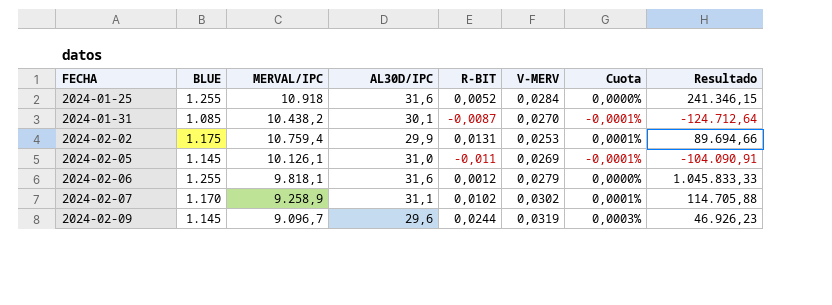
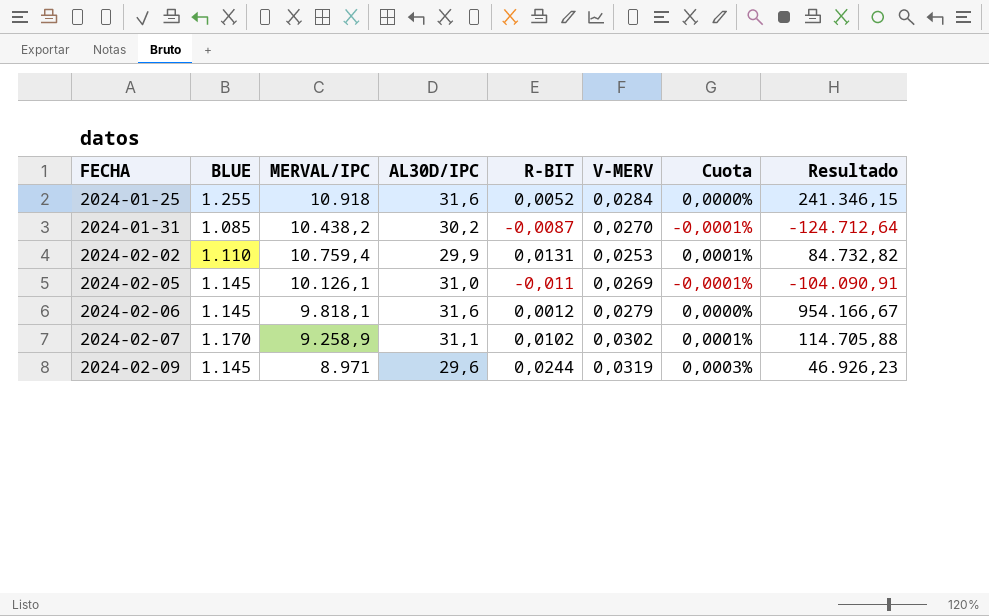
2024-01-31 | AL30D/IPC: 30,1 -> 30,2
2024-02-02 | BLUE: 1.175 -> 1.110
2024-02-02 | Resultado: 89.694,66 -> 84.732,82
2024-02-06 | BLUE: 1.255 -> 1.145
2024-02-06 | Resultado: 1.045.833,33 -> 954.166,67
2024-02-09 | MERVAL/IPC: 9.096,7 -> 8.971

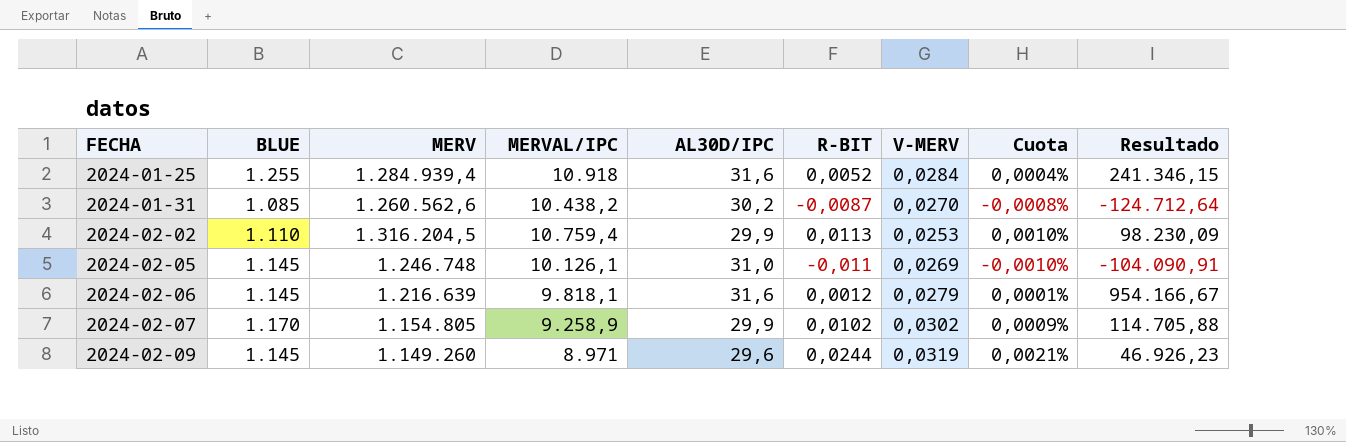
column MERV | position: none -> 3
column Cuota | formula: [R-BIT] / [MERVAL/IPC] -> [R-BIT] / [BLUE]
2024-02-02 | R-BIT: 0,0131 -> 0,0113
2024-02-02 | Resultado: 84.732,82 -> 98.230,09
2024-02-07 | AL30D/IPC: 31,1 -> 29,9

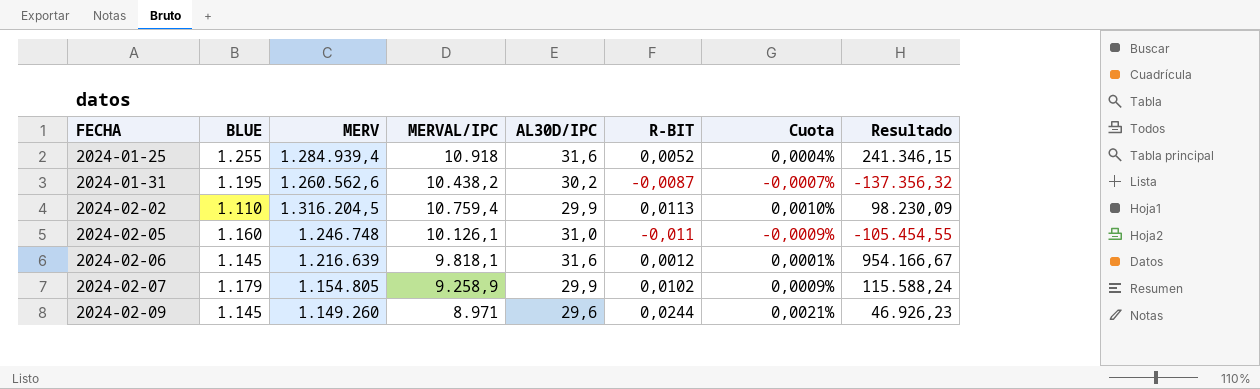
column V-MERV | position: 7 -> none
2024-01-31 | BLUE: 1.085 -> 1.195
2024-01-31 | Cuota: -0,0008% -> -0,0007%
2024-01-31 | Resultado: -124.712,64 -> -137.356,32
2024-02-05 | BLUE: 1.145 -> 1.160
2024-02-05 | Cuota: -0,0010% -> -0,0009%
2024-02-05 | Resultado: -104.090,91 -> -105.454,55
2024-02-07 | BLUE: 1.170 -> 1.179
2024-02-07 | Resultado: 114.705,88 -> 115.588,24

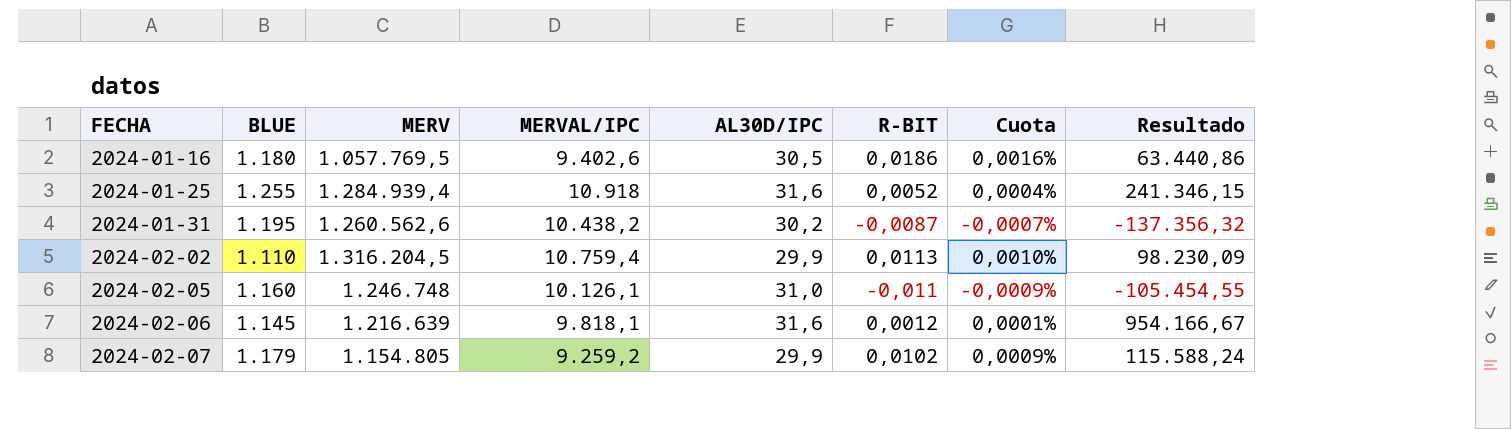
row 2024-02-09: 1.145 | 1.149.260 | 8.971 | 29,6 | 0,0244 | 0,0021% | 46.926,23 -> none
row 2024-01-16: none -> 1.180 | 1.057.769,5 | 9.402,6 | 30,5 | 0,0186 | 0,0016% | 63.440,86
2024-02-07 | MERVAL/IPC: 9.258,9 -> 9.259,2

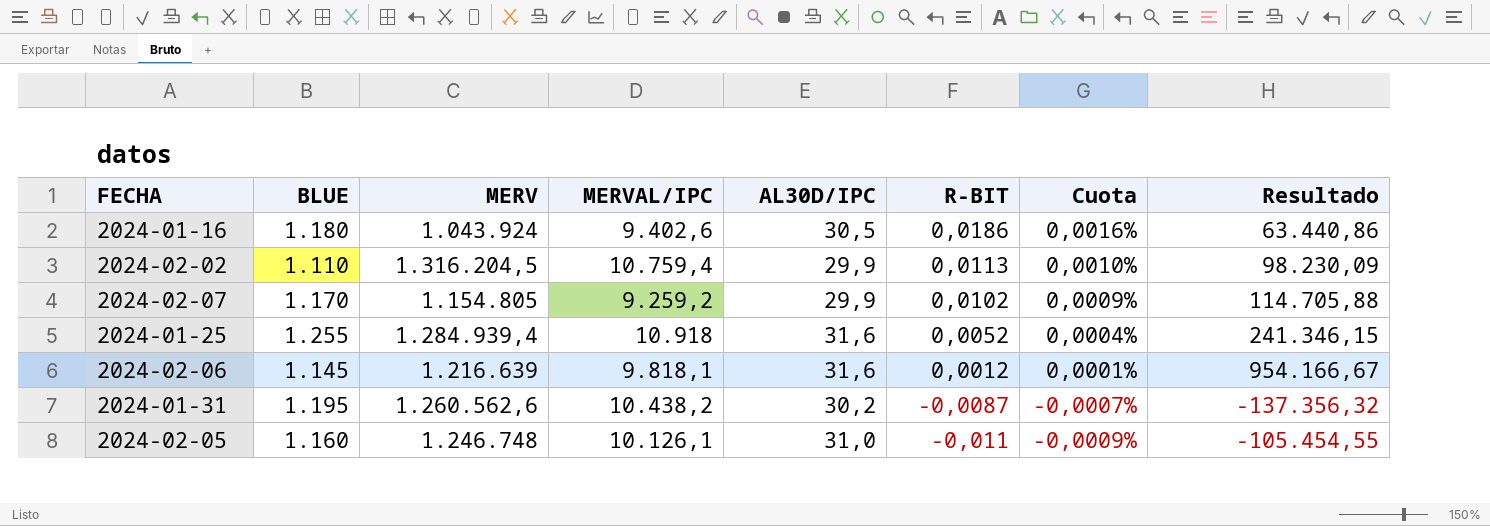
row order: FECHA ascending -> R-BIT descending
2024-01-16 | MERV: 1.057.769,5 -> 1.043.924
2024-02-07 | BLUE: 1.179 -> 1.170
2024-02-07 | Resultado: 115.588,24 -> 114.705,88

